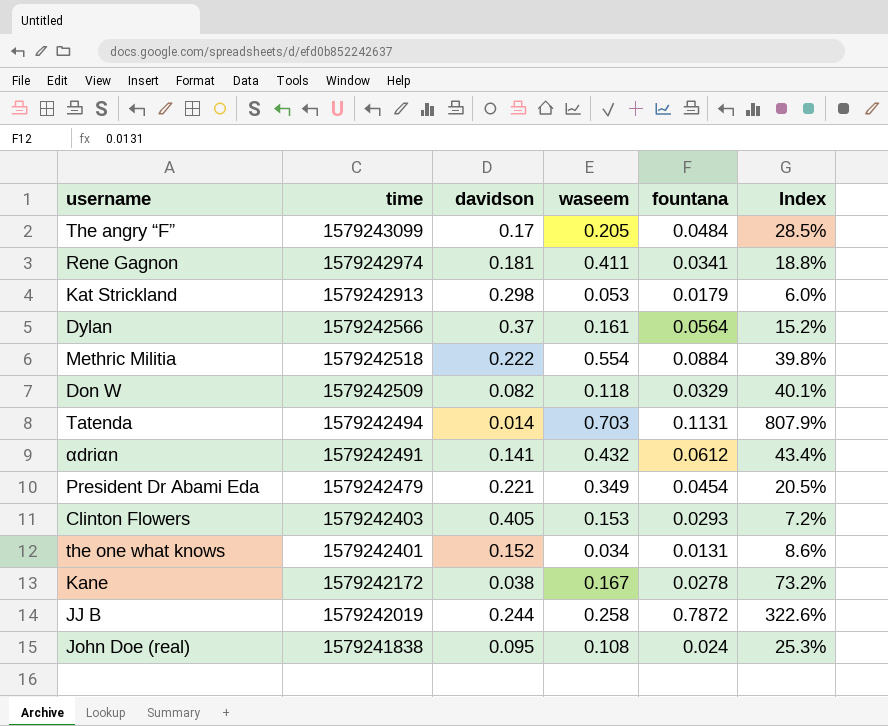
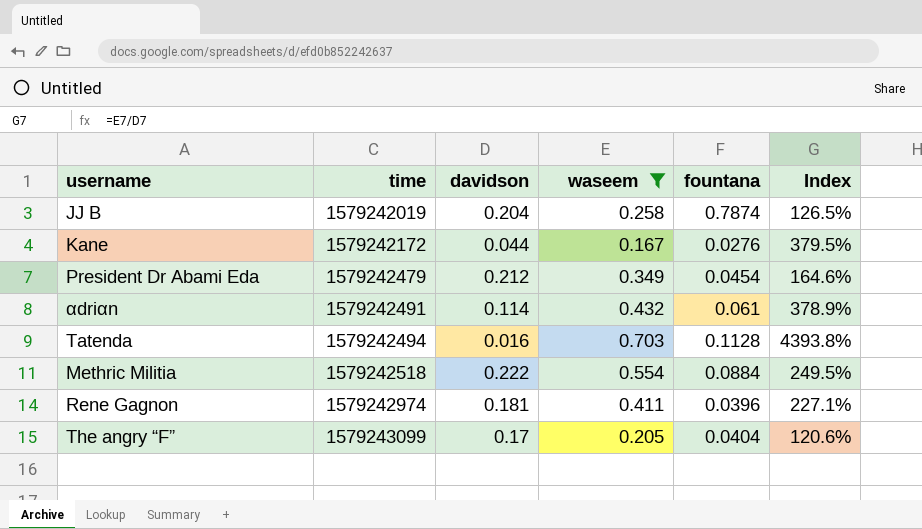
filter: none -> waseem >= 0.167
row order: time descending -> time ascending
column Index | formula: [fountana] / [davidson] -> [waseem] / [davidson]
JJ B | davidson: 0.244 -> 0.204
JJ B | fountana: 0.7872 -> 0.7874
Kane | davidson: 0.038 -> 0.044
Kane | fountana: 0.0278 -> 0.0276
President Dr Abami Eda | davidson: 0.221 -> 0.212
αdriαn | davidson: 0.141 -> 0.114
αdriαn | fountana: 0.0612 -> 0.061
Tatenda | davidson: 0.014 -> 0.016
Tatenda | fountana: 0.1131 -> 0.1128
Rene Gagnon | fountana: 0.0341 -> 0.0396
The angry “F” | fountana: 0.0484 -> 0.0404

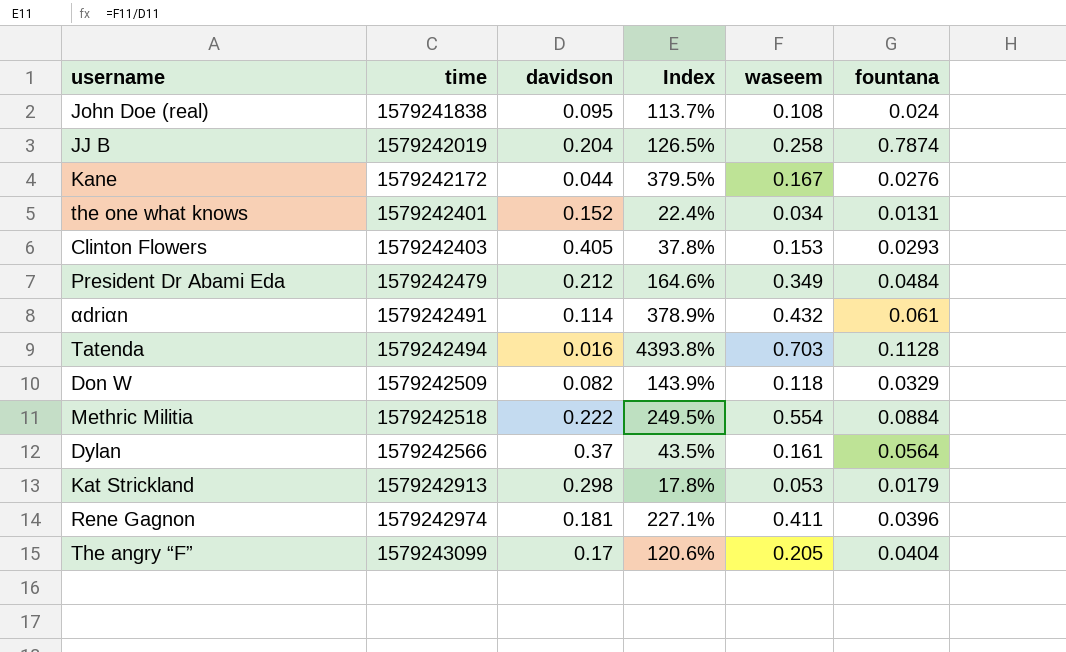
filter: waseem >= 0.167 -> none
column Index | position: 6 -> 4
President Dr Abami Eda | fountana: 0.0454 -> 0.0484

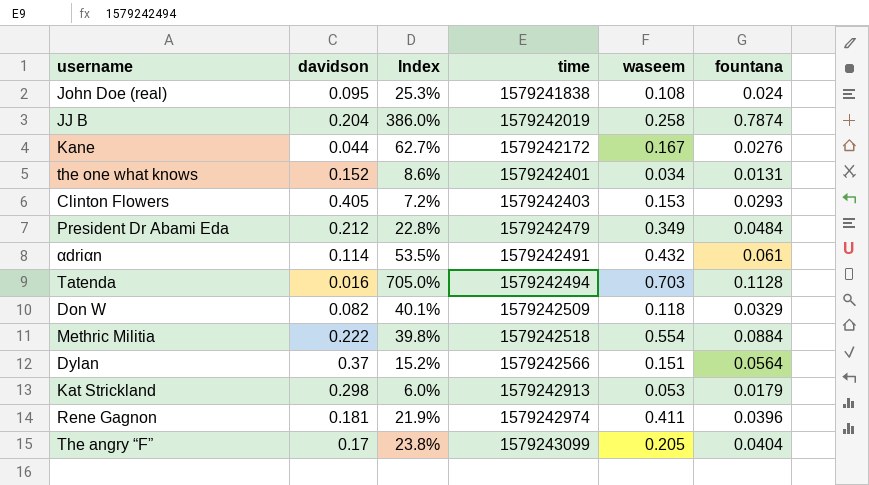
column Index | formula: [waseem] / [davidson] -> [fountana] / [davidson]
column time | position: 2 -> 4
Dylan | waseem: 0.161 -> 0.151

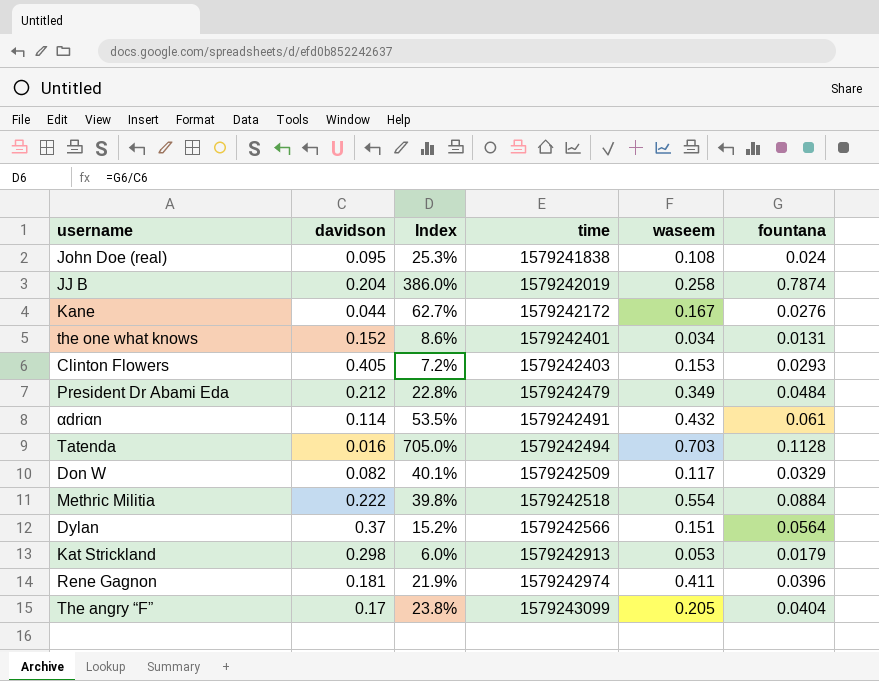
Don W | waseem: 0.118 -> 0.117

